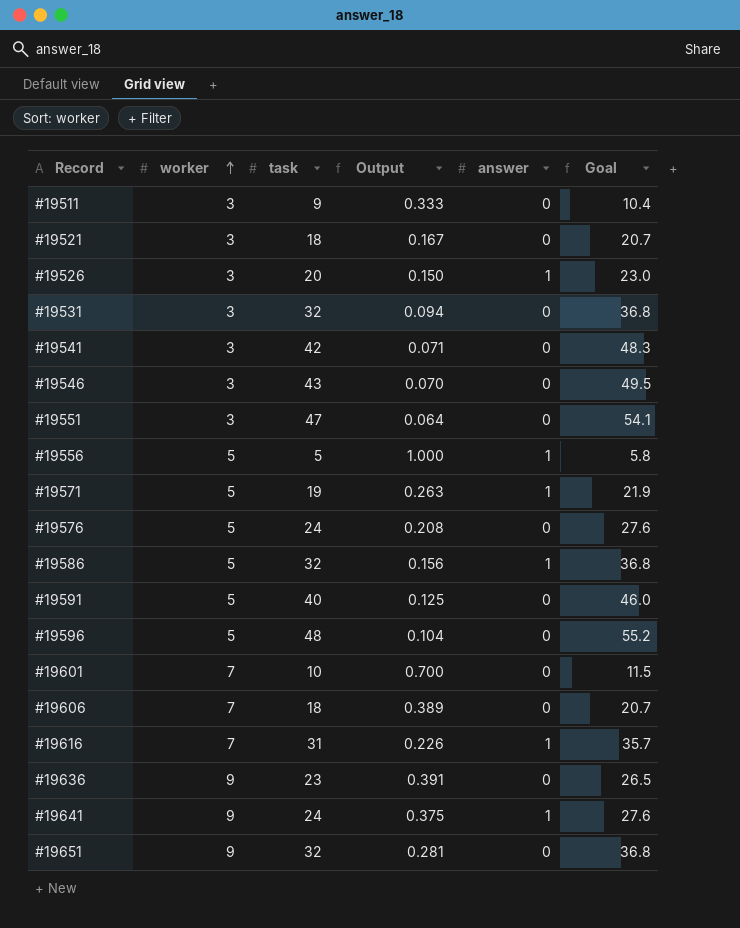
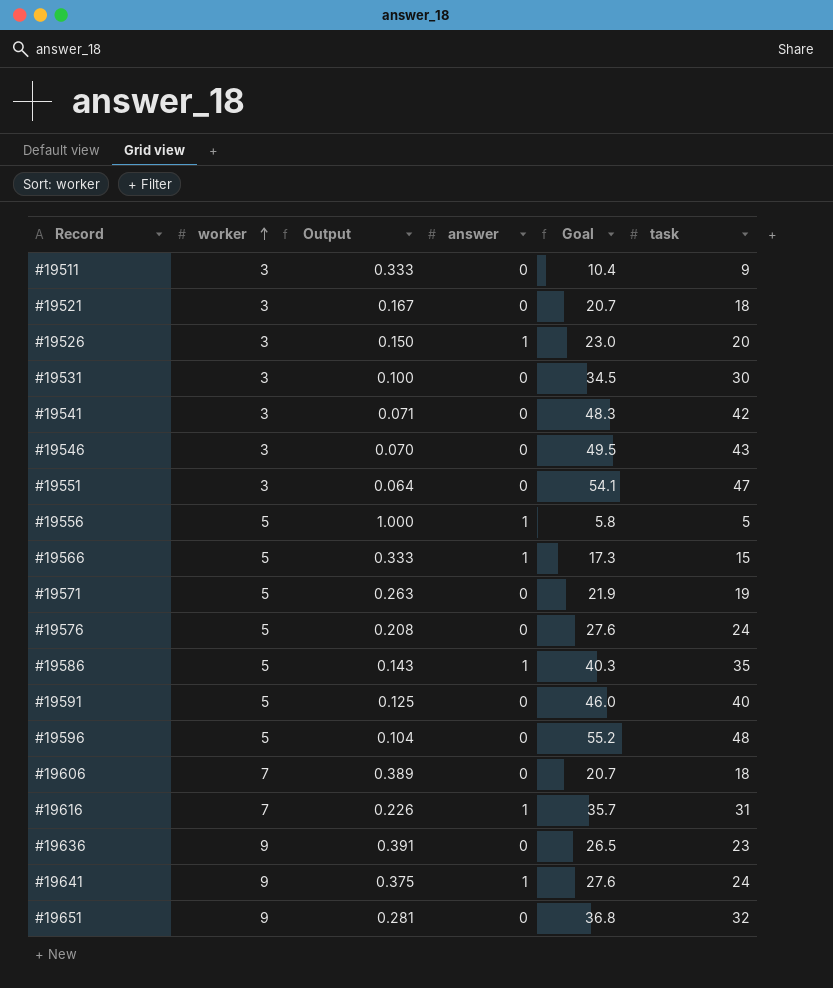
column task | position: 3 -> 6
row #19601: 7 | 10 | 0.700 | 0 | 11.5 -> none
#19531 | Output: 0.094 -> 0.100
#19531 | Goal: 36.8 -> 34.5
#19531 | task: 32 -> 30
row #19566: none -> 5 | 0.333 | 1 | 17.3 | 15
#19571 | answer: 1 -> 0
#19586 | Output: 0.156 -> 0.143
#19586 | Goal: 36.8 -> 40.3
#19586 | task: 32 -> 35

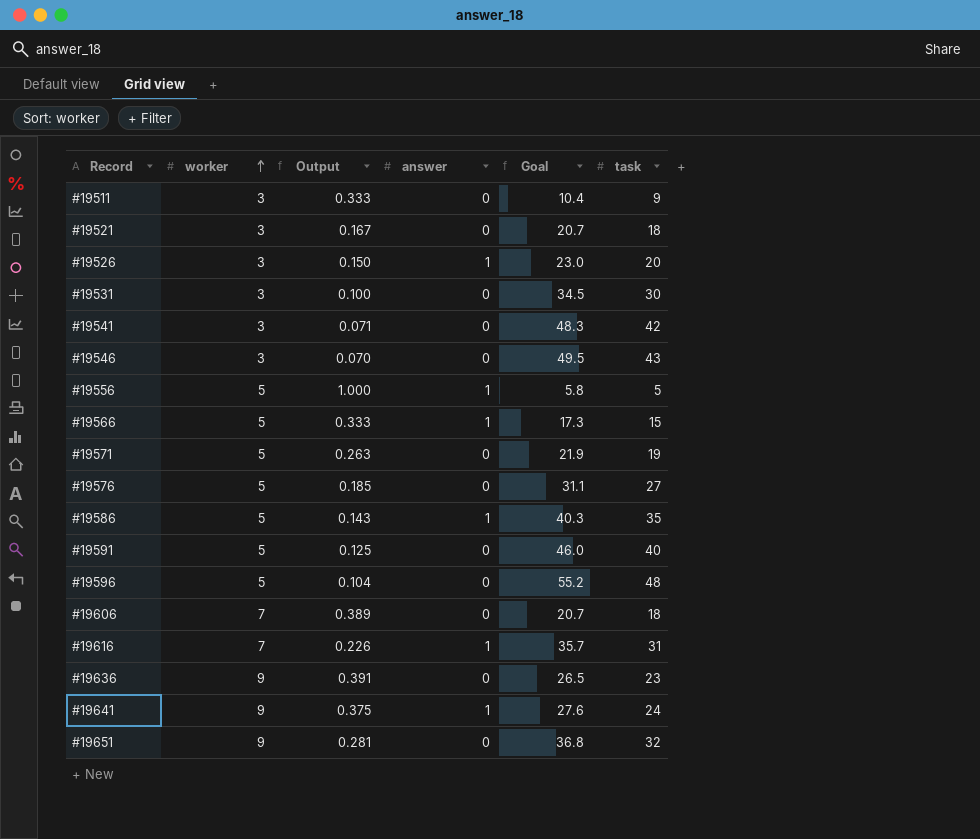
row #19551: 3 | 0.064 | 0 | 54.1 | 47 -> none
#19576 | Output: 0.208 -> 0.185
#19576 | Goal: 27.6 -> 31.1
#19576 | task: 24 -> 27

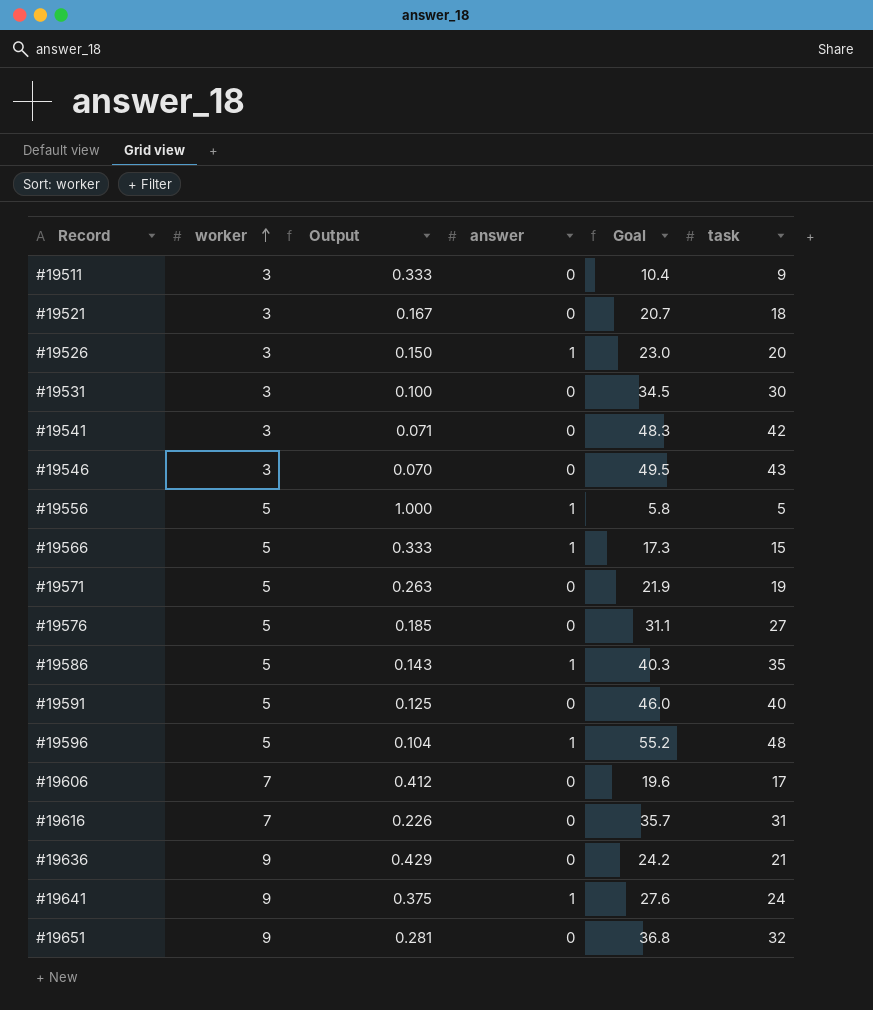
#19596 | answer: 0 -> 1
#19606 | Output: 0.389 -> 0.412
#19606 | Goal: 20.7 -> 19.6
#19606 | task: 18 -> 17
#19616 | answer: 1 -> 0
#19636 | Output: 0.391 -> 0.429
#19636 | Goal: 26.5 -> 24.2
#19636 | task: 23 -> 21

